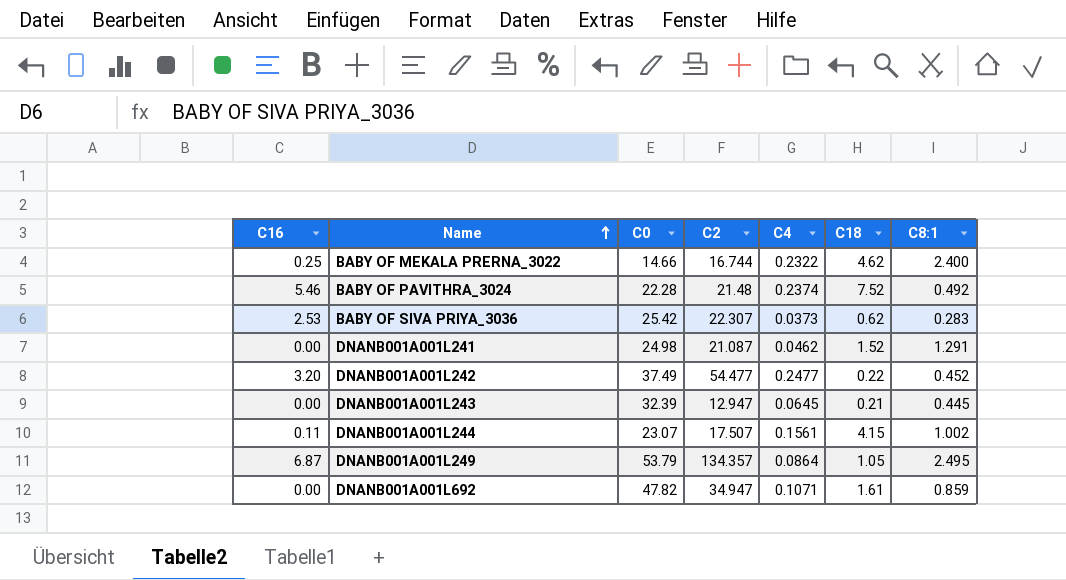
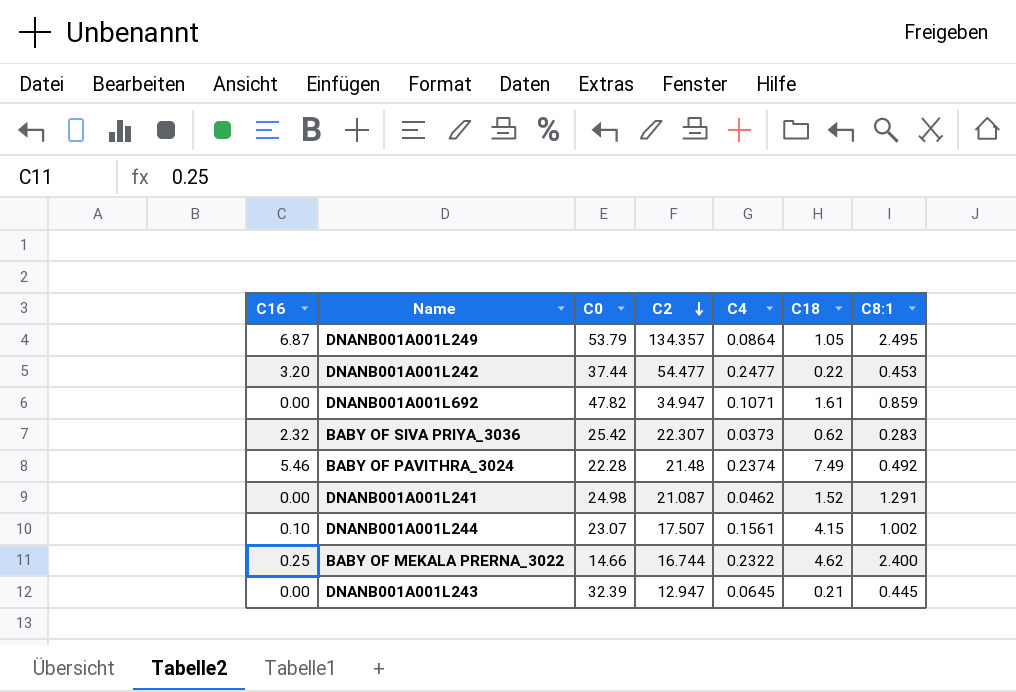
row order: Name ascending -> C2 descending
DNANB001A001L242 | C0: 37.49 -> 37.44
DNANB001A001L242 | C8:1: 0.452 -> 0.453
BABY OF SIVA PRIYA_3036 | C16: 2.53 -> 2.32
BABY OF PAVITHRA_3024 | C18: 7.52 -> 7.49
DNANB001A001L244 | C16: 0.11 -> 0.10

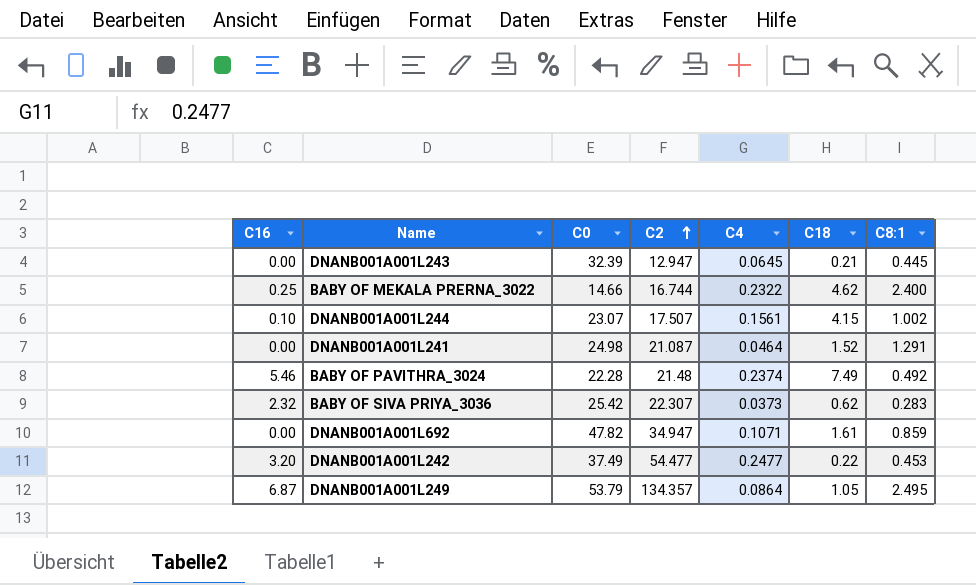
row order: C2 descending -> C2 ascending
DNANB001A001L241 | C4: 0.0462 -> 0.0464
DNANB001A001L242 | C0: 37.44 -> 37.49

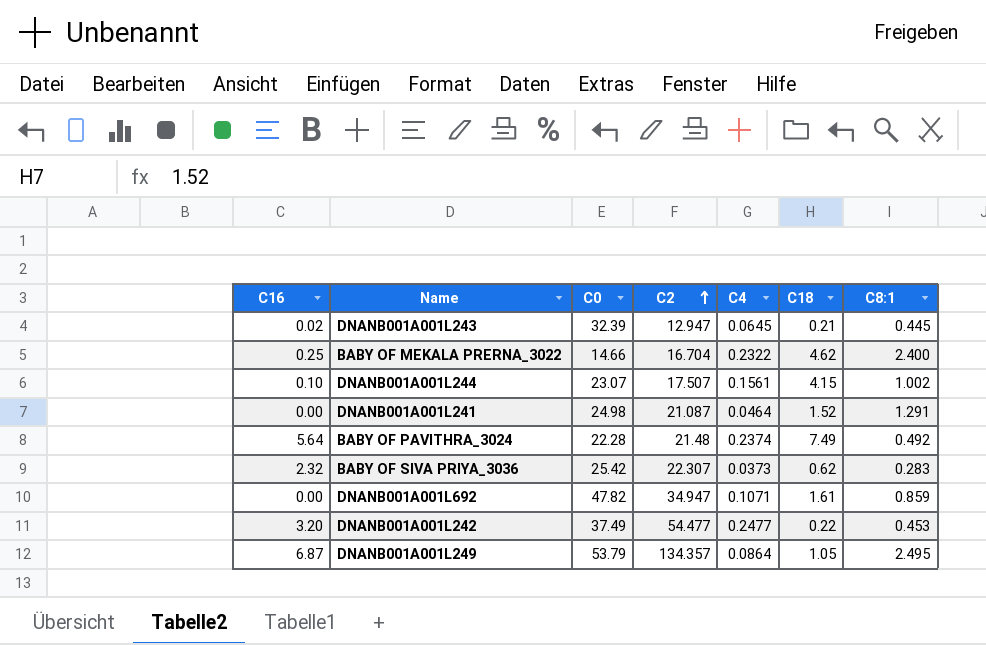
DNANB001A001L243 | C16: 0.00 -> 0.02
BABY OF MEKALA PRERNA_3022 | C2: 16.744 -> 16.704
BABY OF PAVITHRA_3024 | C16: 5.46 -> 5.64

